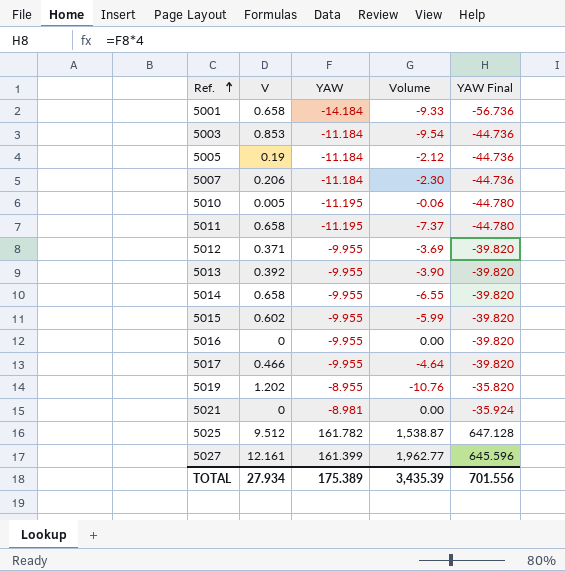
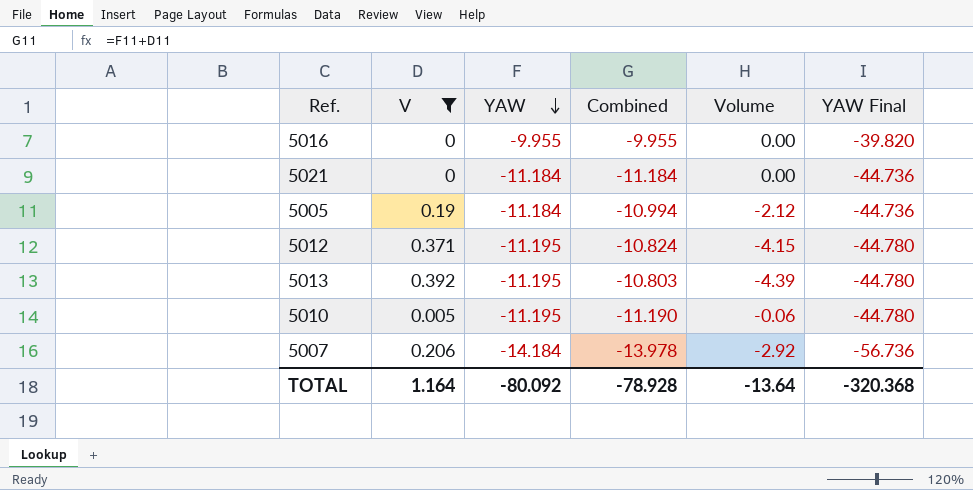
filter: none -> V <= 0.392
row order: Ref. ascending -> YAW descending
column Combined | formula: none -> [V] + [YAW]
5021 | YAW: -8.981 -> -11.184
5021 | YAW Final: -35.924 -> -44.736
5012 | YAW: -9.955 -> -11.195
5012 | Volume: -3.69 -> -4.15
5012 | YAW Final: -39.820 -> -44.780
5013 | YAW: -9.955 -> -11.195
5013 | Volume: -3.90 -> -4.39
5013 | YAW Final: -39.820 -> -44.780
5007 | YAW: -11.184 -> -14.184
5007 | Volume: -2.30 -> -2.92
5007 | YAW Final: -44.736 -> -56.736
TOTAL | V: 27.934 -> 1.164
TOTAL | YAW: 175.389 -> -80.092
TOTAL | Volume: 3,435.39 -> -13.64
TOTAL | YAW Final: 701.556 -> -320.368

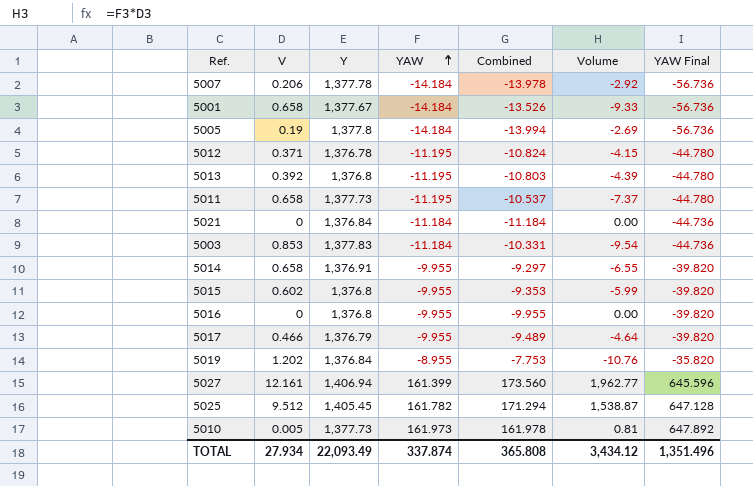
filter: V <= 0.392 -> none
row order: YAW descending -> YAW ascending
column Y | position: none -> 3
5005 | YAW: -11.184 -> -14.184
5005 | Combined: -10.994 -> -13.994
5005 | Volume: -2.12 -> -2.69
5005 | YAW Final: -44.736 -> -56.736
5010 | YAW: -11.195 -> 161.973
5010 | Combined: -11.190 -> 161.978
5010 | Volume: -0.06 -> 0.81
5010 | YAW Final: -44.780 -> 647.892
TOTAL | V: 1.164 -> 27.934
TOTAL | YAW: -80.092 -> 337.874
TOTAL | Combined: -78.928 -> 365.808
TOTAL | Volume: -13.64 -> 3,434.12
TOTAL | YAW Final: -320.368 -> 1,351.496

